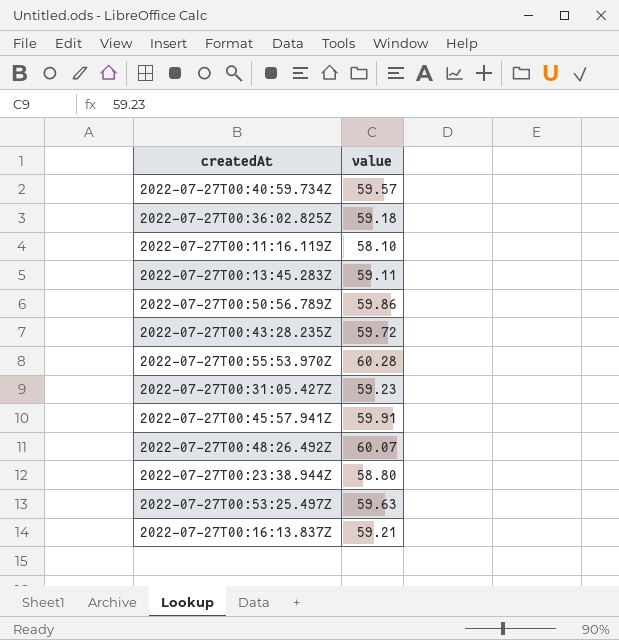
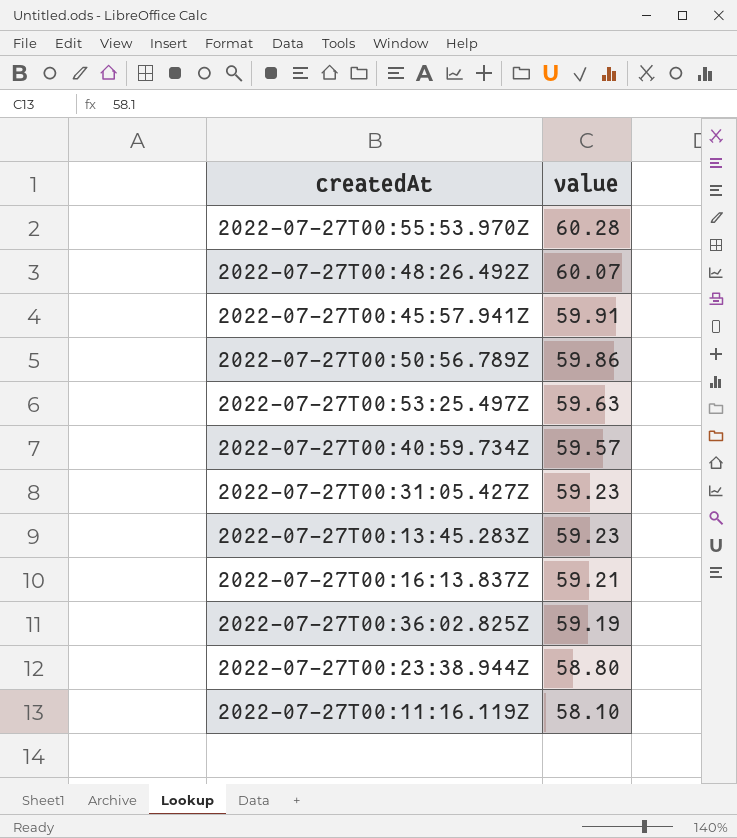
row order: none -> value descending
row 2022-07-27T00:43:28.235Z: 59.72 -> none
2022-07-27T00:13:45.283Z | value: 59.11 -> 59.23
2022-07-27T00:36:02.825Z | value: 59.18 -> 59.19

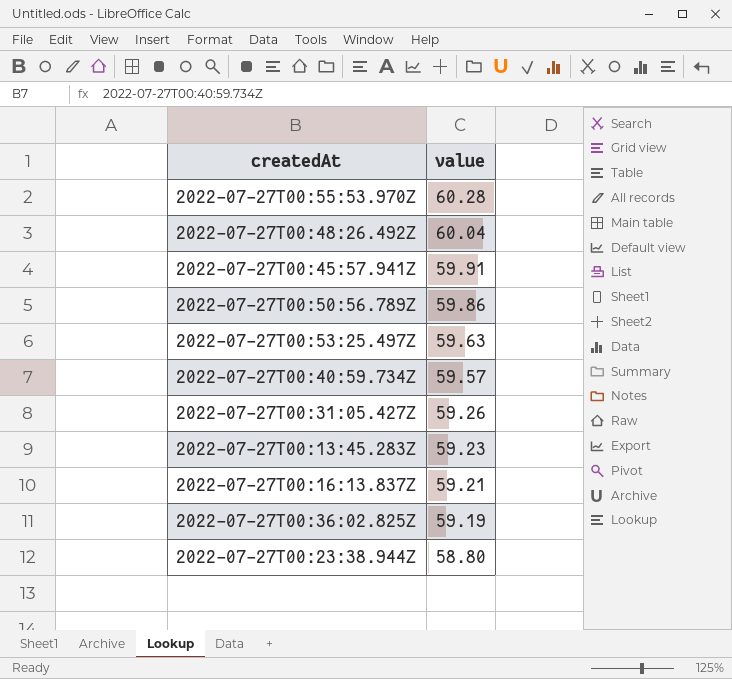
row 2022-07-27T00:11:16.119Z: 58.10 -> none
2022-07-27T00:48:26.492Z | value: 60.07 -> 60.04
2022-07-27T00:31:05.427Z | value: 59.23 -> 59.26

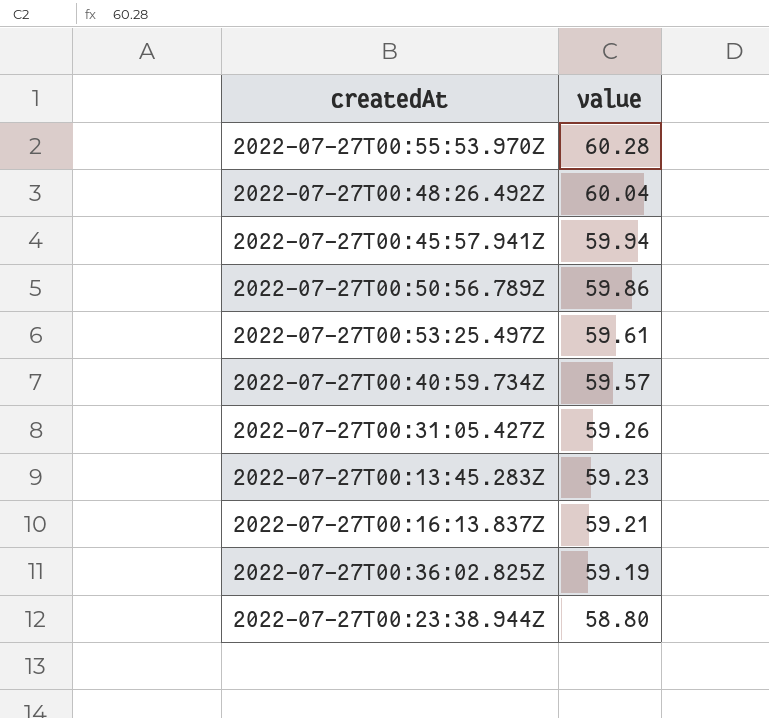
2022-07-27T00:45:57.941Z | value: 59.91 -> 59.94
2022-07-27T00:53:25.497Z | value: 59.63 -> 59.61

